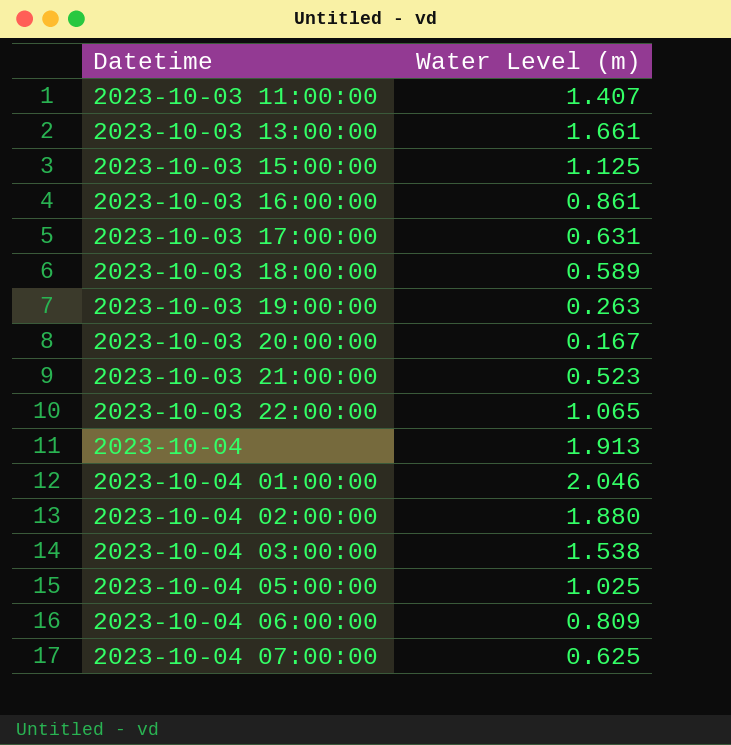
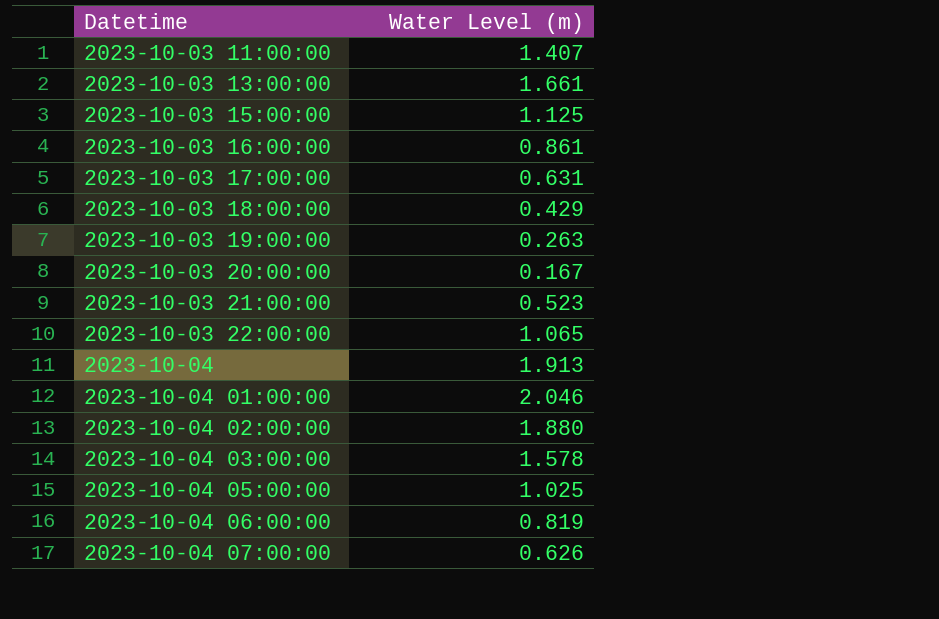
2023-10-03 18:00:00 | Water Level (m): 0.589 -> 0.429
2023-10-04 03:00:00 | Water Level (m): 1.538 -> 1.578
2023-10-04 06:00:00 | Water Level (m): 0.809 -> 0.819
2023-10-04 07:00:00 | Water Level (m): 0.625 -> 0.626

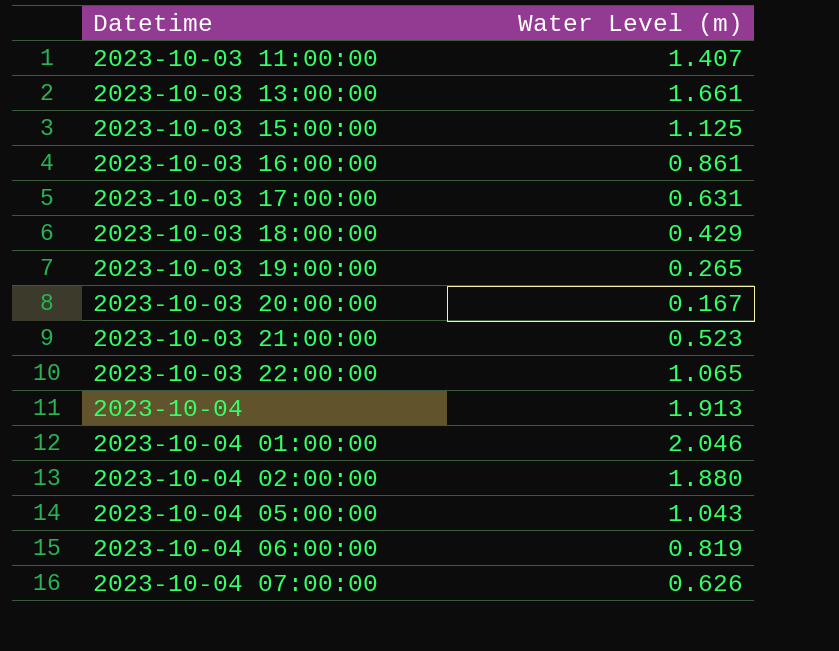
row 2023-10-04 03:00:00: 1.578 -> none
2023-10-03 19:00:00 | Water Level (m): 0.263 -> 0.265
2023-10-04 05:00:00 | Water Level (m): 1.025 -> 1.043

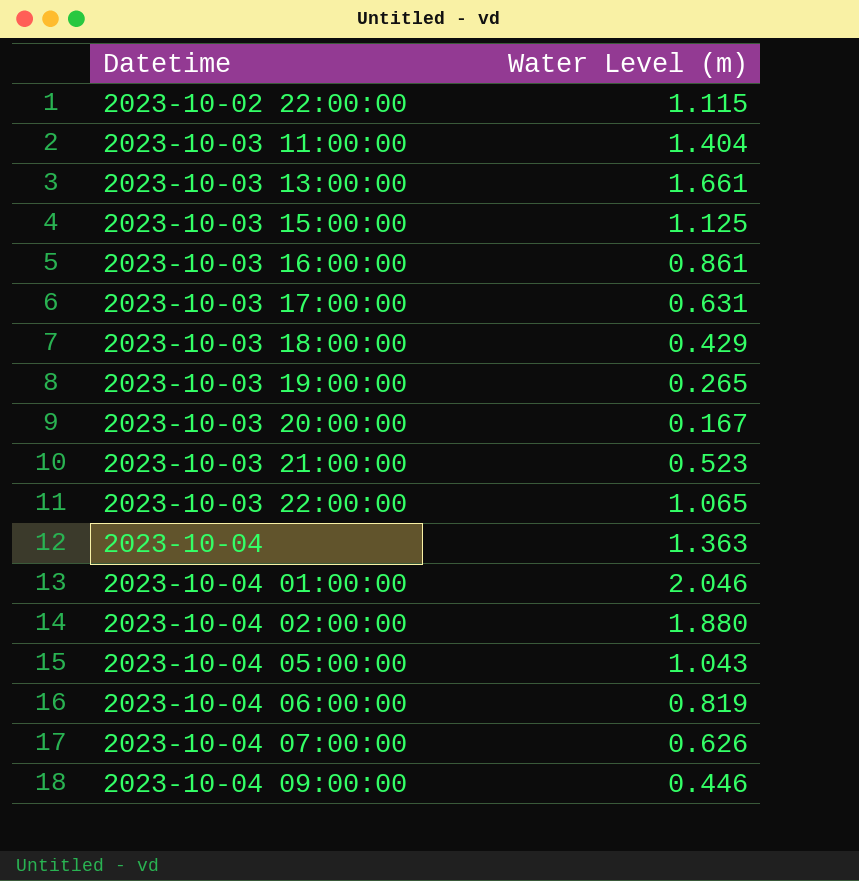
row 2023-10-02 22:00:00: none -> 1.115
2023-10-03 11:00:00 | Water Level (m): 1.407 -> 1.404
2023-10-04 | Water Level (m): 1.913 -> 1.363
row 2023-10-04 09:00:00: none -> 0.446

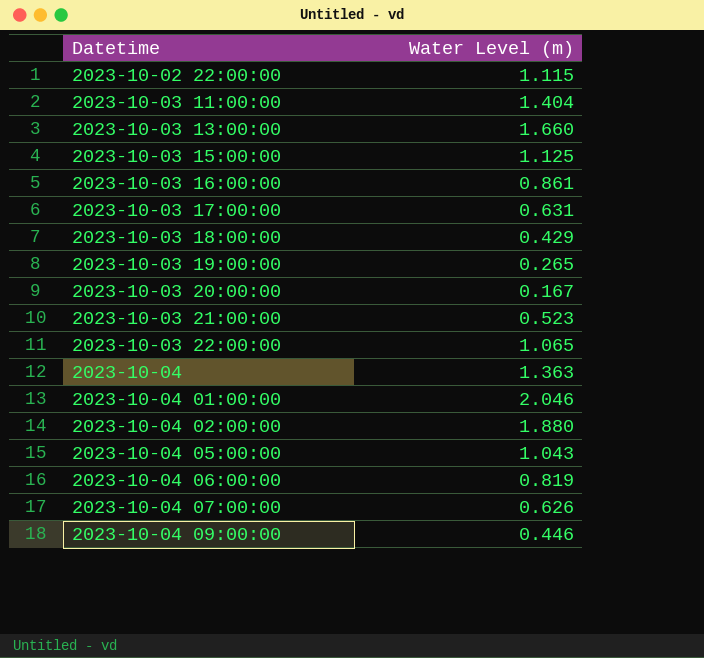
2023-10-03 13:00:00 | Water Level (m): 1.661 -> 1.660

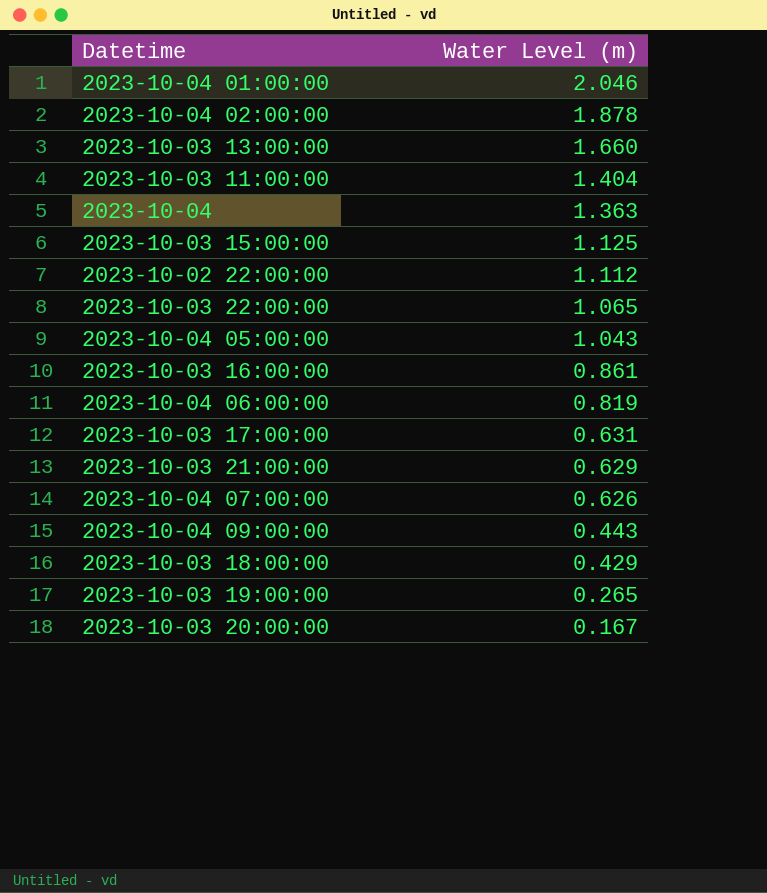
row order: Datetime ascending -> Water Level (m) descending
2023-10-04 02:00:00 | Water Level (m): 1.880 -> 1.878
2023-10-02 22:00:00 | Water Level (m): 1.115 -> 1.112
2023-10-03 21:00:00 | Water Level (m): 0.523 -> 0.629
2023-10-04 09:00:00 | Water Level (m): 0.446 -> 0.443

